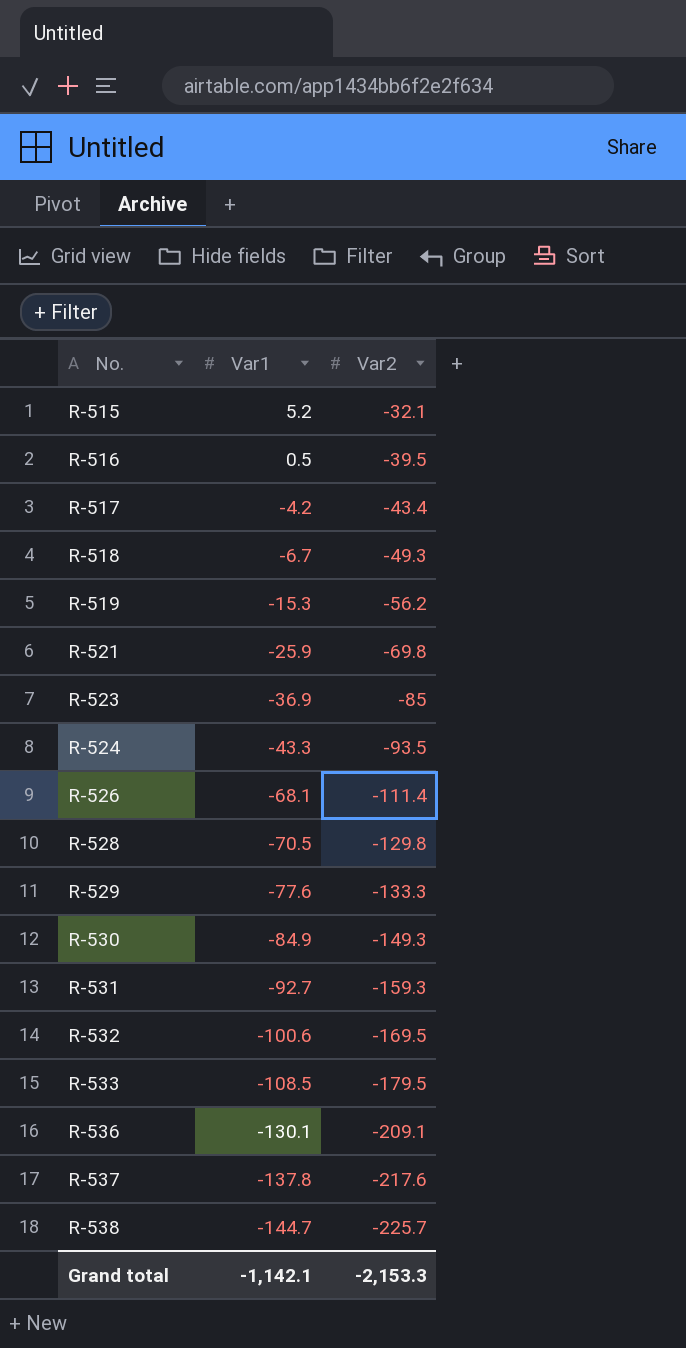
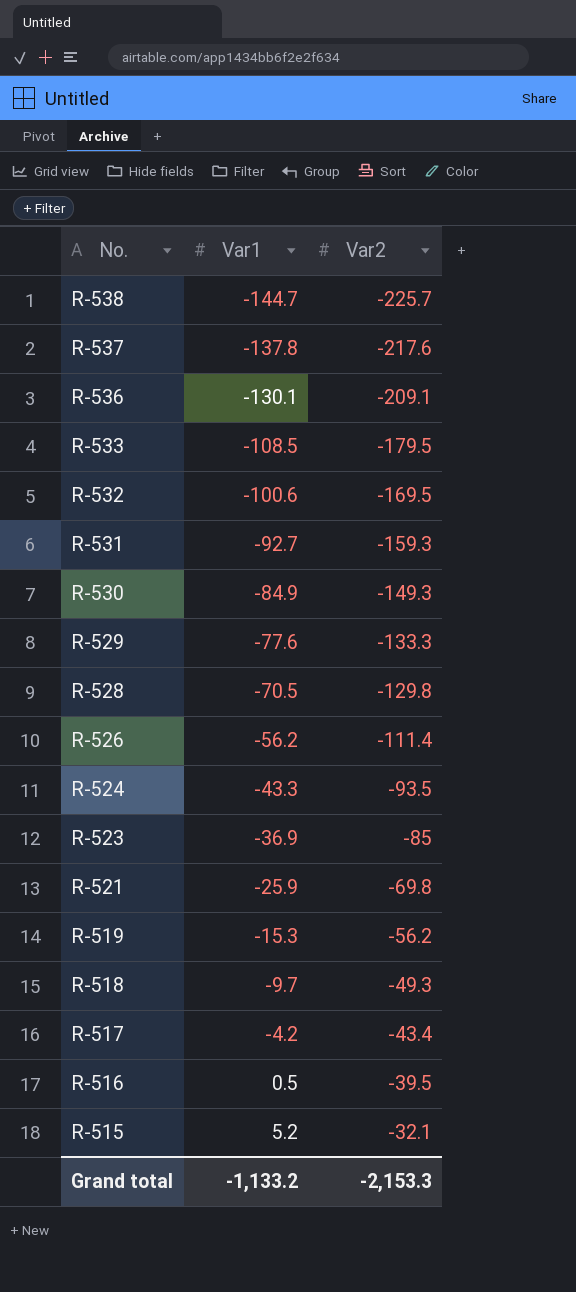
row order: No. ascending -> No. descending
R-526 | Var1: -68.1 -> -56.2
R-518 | Var1: -6.7 -> -9.7
Grand total | Var1: -1,142.1 -> -1,133.2

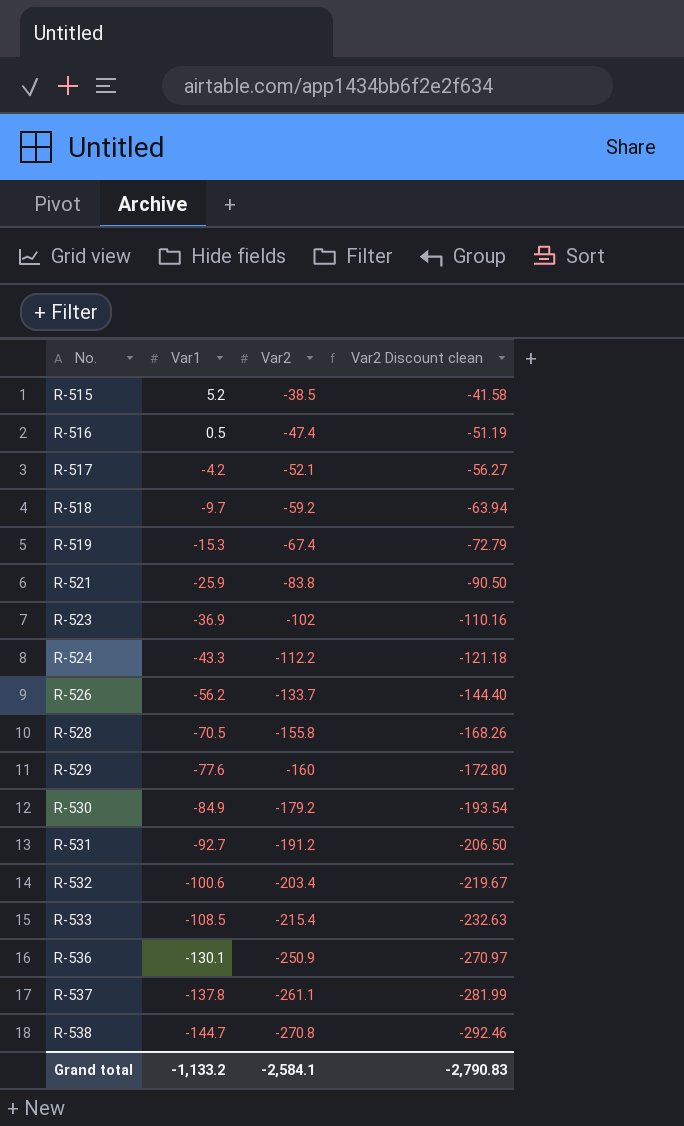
row order: No. descending -> No. ascending
column Var2 Discount clean | formula: none -> [Var2] * 1.08
R-515 | Var2: -32.1 -> -38.5
R-516 | Var2: -39.5 -> -47.4
R-517 | Var2: -43.4 -> -52.1
R-518 | Var2: -49.3 -> -59.2
R-519 | Var2: -56.2 -> -67.4
R-521 | Var2: -69.8 -> -83.8
R-523 | Var2: -85 -> -102
R-524 | Var2: -93.5 -> -112.2
R-526 | Var2: -111.4 -> -133.7
R-528 | Var2: -129.8 -> -155.8
R-529 | Var2: -133.3 -> -160
R-530 | Var2: -149.3 -> -179.2
R-531 | Var2: -159.3 -> -191.2
R-532 | Var2: -169.5 -> -203.4
R-533 | Var2: -179.5 -> -215.4
R-536 | Var2: -209.1 -> -250.9
R-537 | Var2: -217.6 -> -261.1
R-538 | Var2: -225.7 -> -270.8
Grand total | Var2: -2,153.3 -> -2,584.1

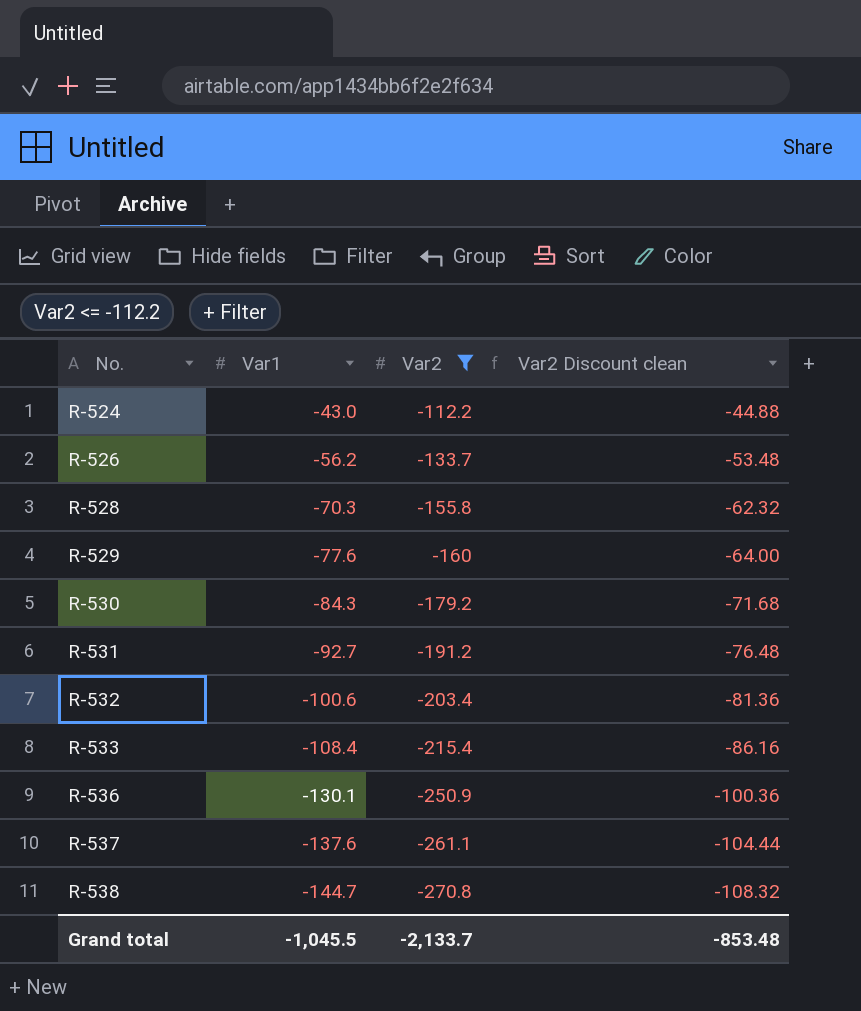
filter: none -> Var2 <= -112.2
column Var2 Discount clean | formula: [Var2] * 1.08 -> [Var2] * 0.4
R-524 | Var1: -43.3 -> -43.0
R-528 | Var1: -70.5 -> -70.3
R-530 | Var1: -84.9 -> -84.3
R-533 | Var1: -108.5 -> -108.4
R-537 | Var1: -137.8 -> -137.6
Grand total | Var1: -1,133.2 -> -1,045.5
Grand total | Var2: -2,584.1 -> -2,133.7
Grand total | Var2 Discount clean: -2,790.83 -> -853.48

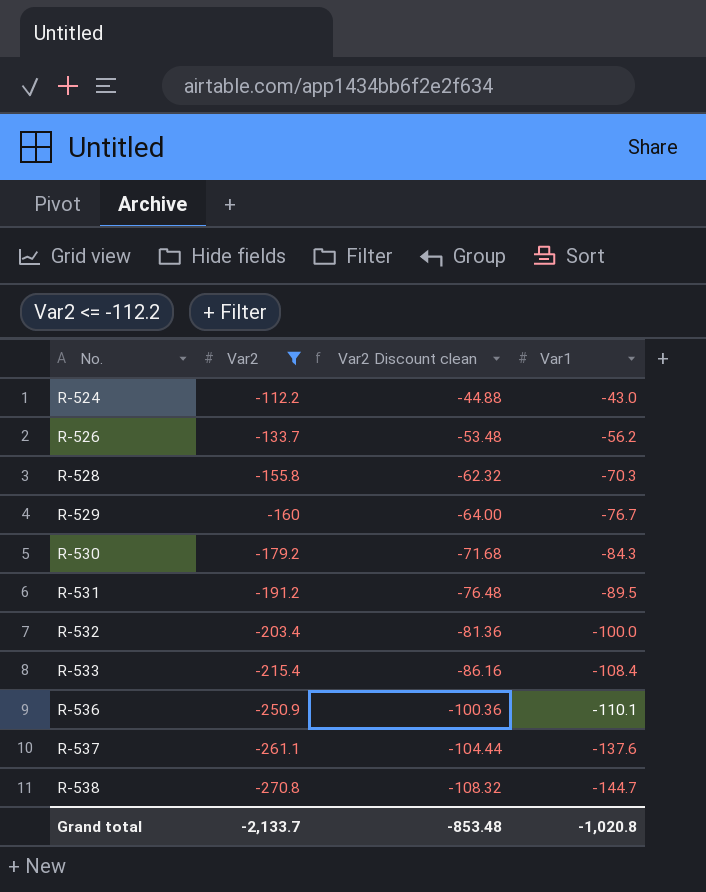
column Var1 | position: 2 -> 4
R-529 | Var1: -77.6 -> -76.7
R-531 | Var1: -92.7 -> -89.5
R-532 | Var1: -100.6 -> -100.0
R-536 | Var1: -130.1 -> -110.1
Grand total | Var1: -1,045.5 -> -1,020.8

